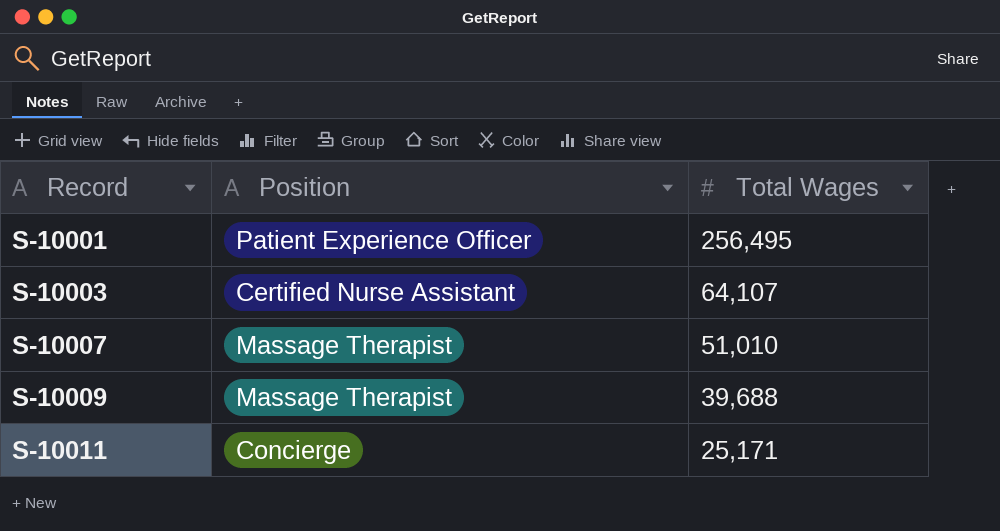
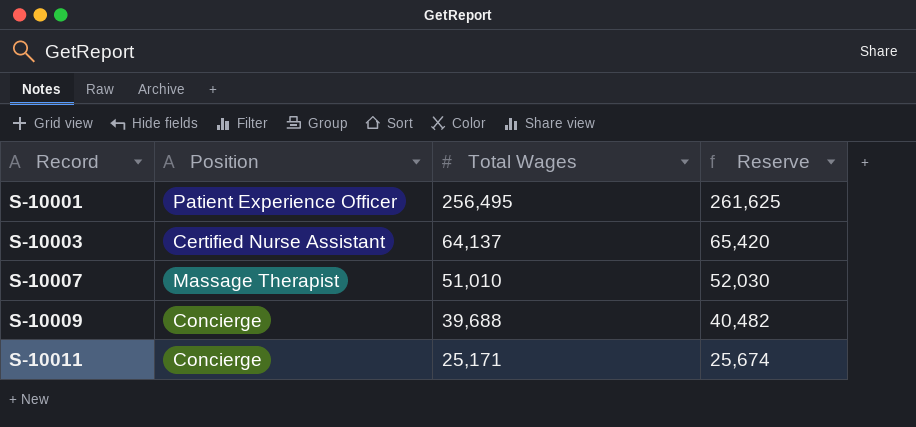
column Reserve | formula: none -> [Total Wages] * 1.02
S-10003 | Total Wages: 64,107 -> 64,137
S-10009 | Position: Massage Therapist -> Concierge

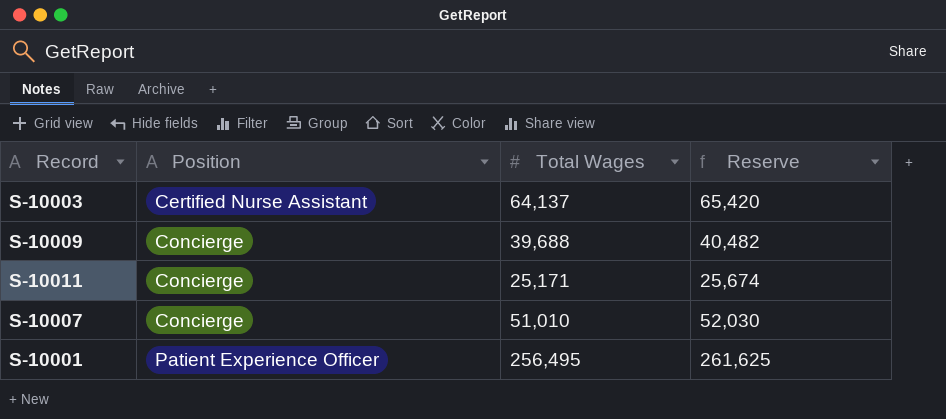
row order: Record ascending -> Position ascending
S-10007 | Position: Massage Therapist -> Concierge

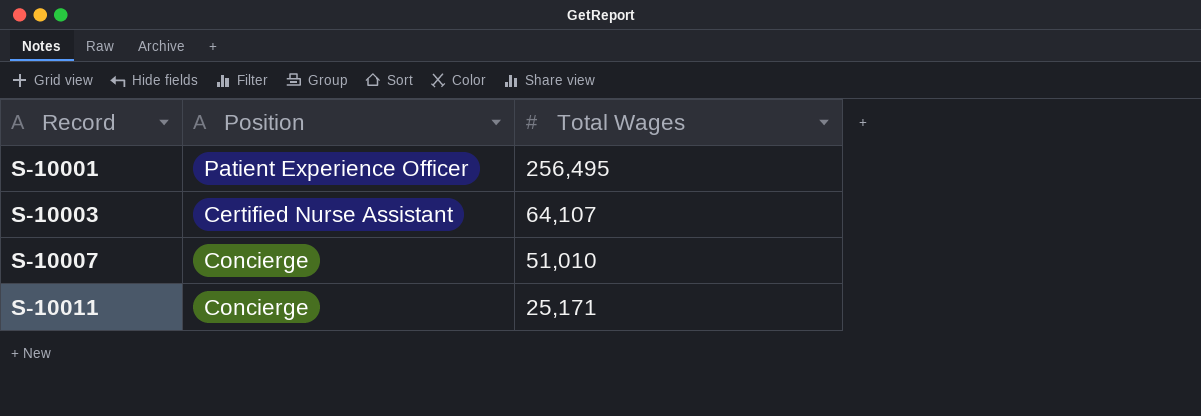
row order: Position ascending -> Record ascending
column Reserve | formula: [Total Wages] * 1.02 -> none
row S-10009: Concierge | 39,688 | 40,482 -> none
S-10003 | Total Wages: 64,137 -> 64,107

